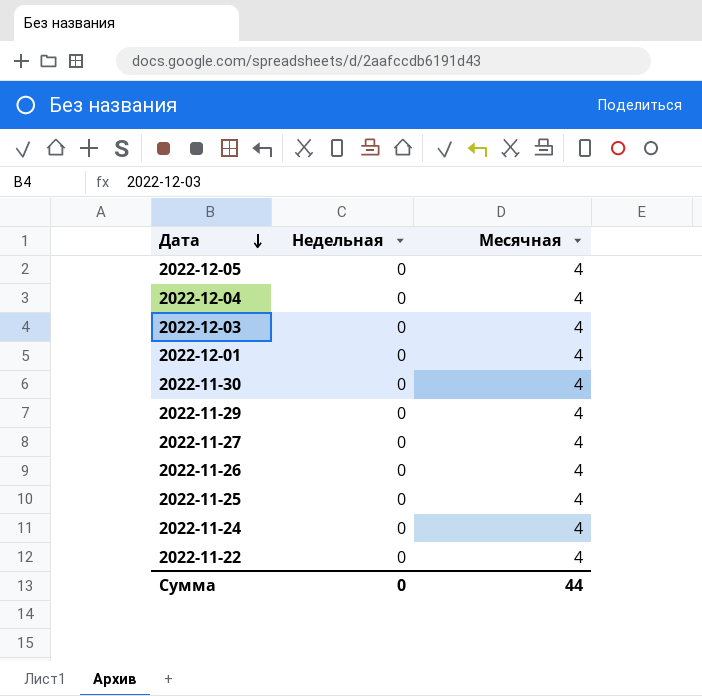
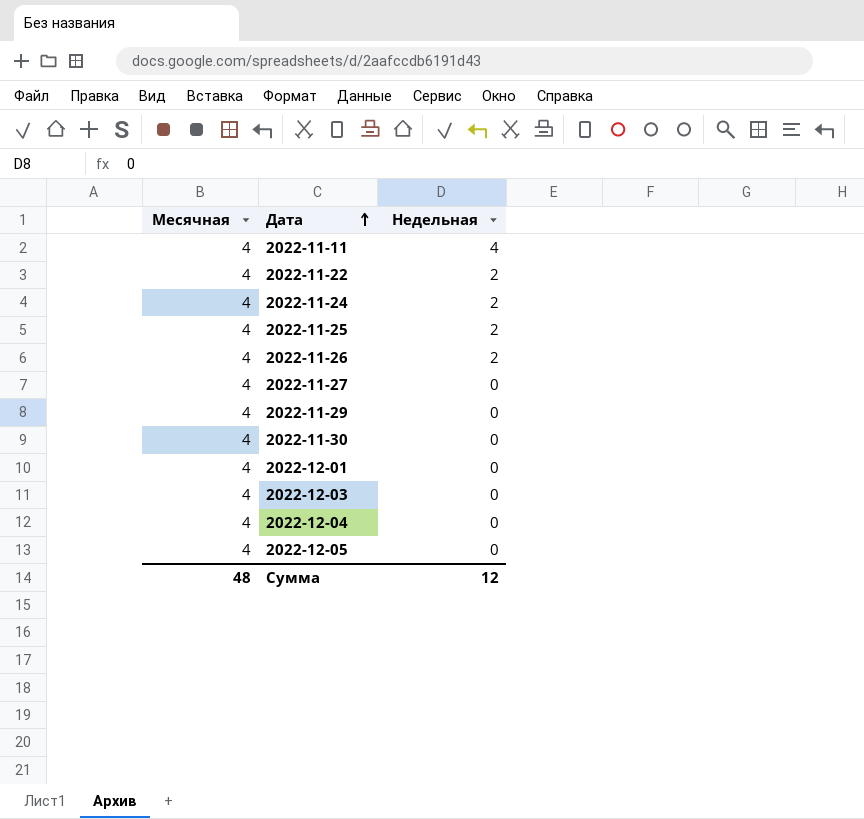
row order: Дата descending -> Дата ascending
column Месячная | position: 3 -> 1
row 2022-11-11: none -> 4 | 4
2022-11-22 | Недельная: 0 -> 2
2022-11-24 | Недельная: 0 -> 2
2022-11-25 | Недельная: 0 -> 2
2022-11-26 | Недельная: 0 -> 2
Сумма | Месячная: 44 -> 48
Сумма | Недельная: 0 -> 12

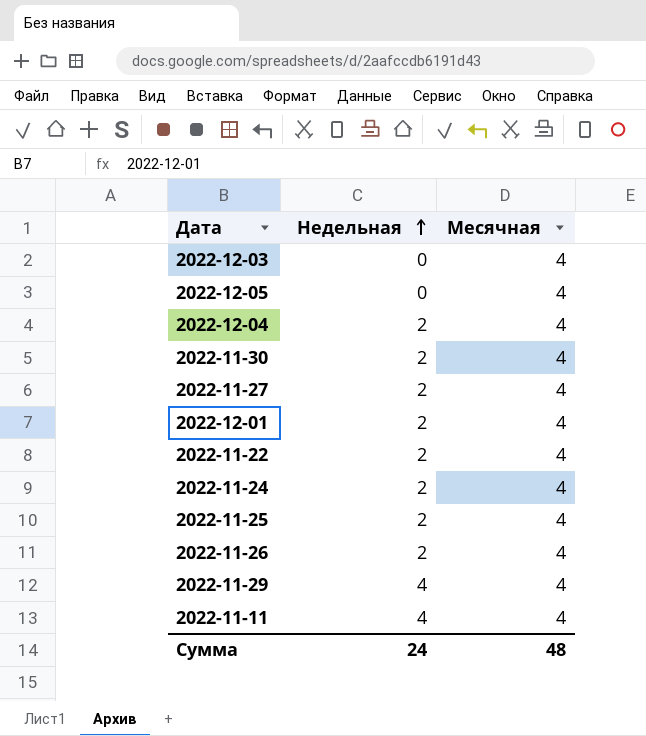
row order: Дата ascending -> Недельная ascending
column Месячная | position: 1 -> 3
2022-12-04 | Недельная: 0 -> 2
2022-11-30 | Недельная: 0 -> 2
2022-11-27 | Недельная: 0 -> 2
2022-12-01 | Недельная: 0 -> 2
2022-11-29 | Недельная: 0 -> 4
Сумма | Недельная: 12 -> 24

